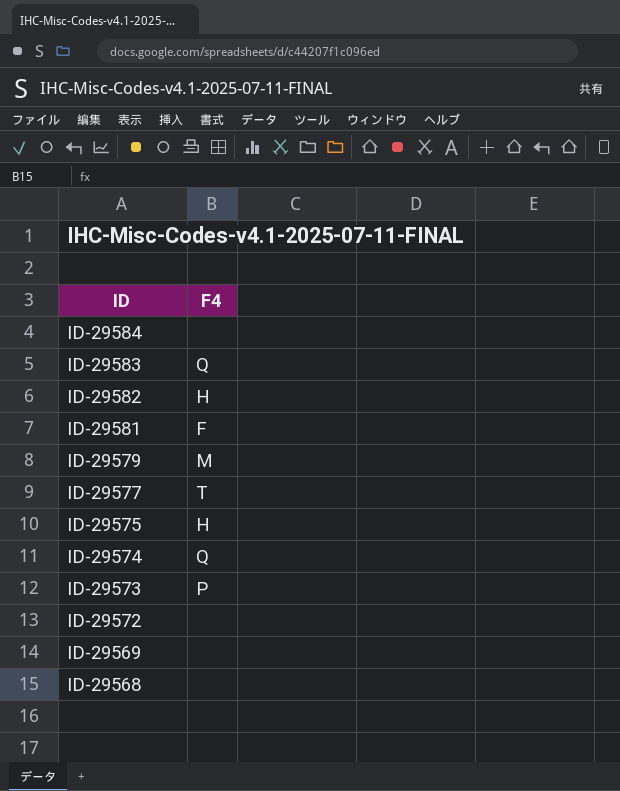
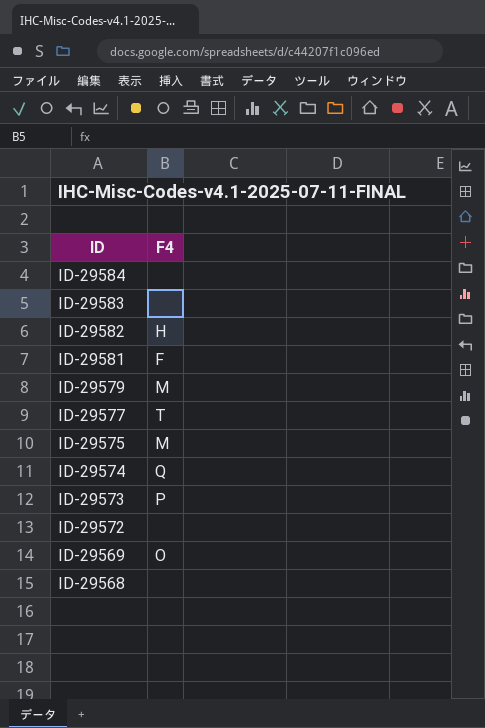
ID-29583 | F4: Q -> none
ID-29575 | F4: H -> M
ID-29569 | F4: none -> O

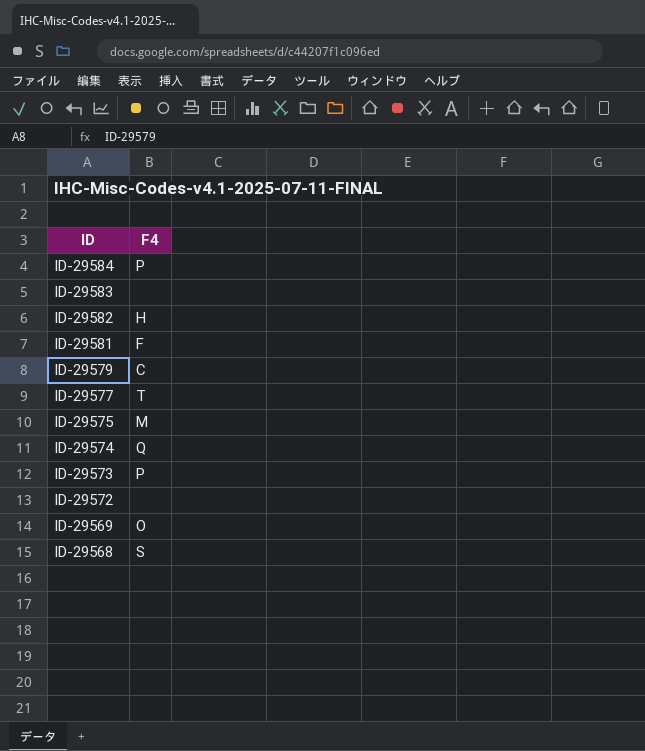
ID-29584 | F4: none -> P
ID-29579 | F4: M -> C
ID-29568 | F4: none -> S

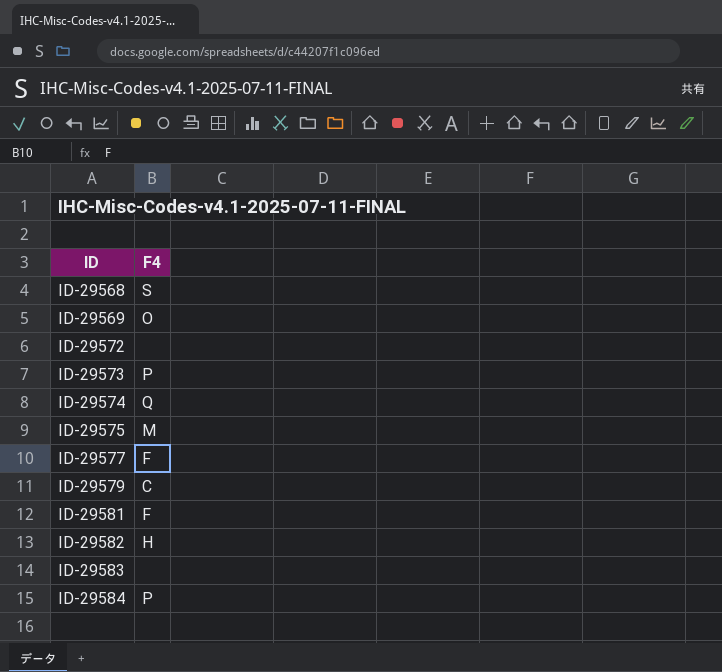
row order: ID descending -> ID ascending
ID-29577 | F4: T -> F

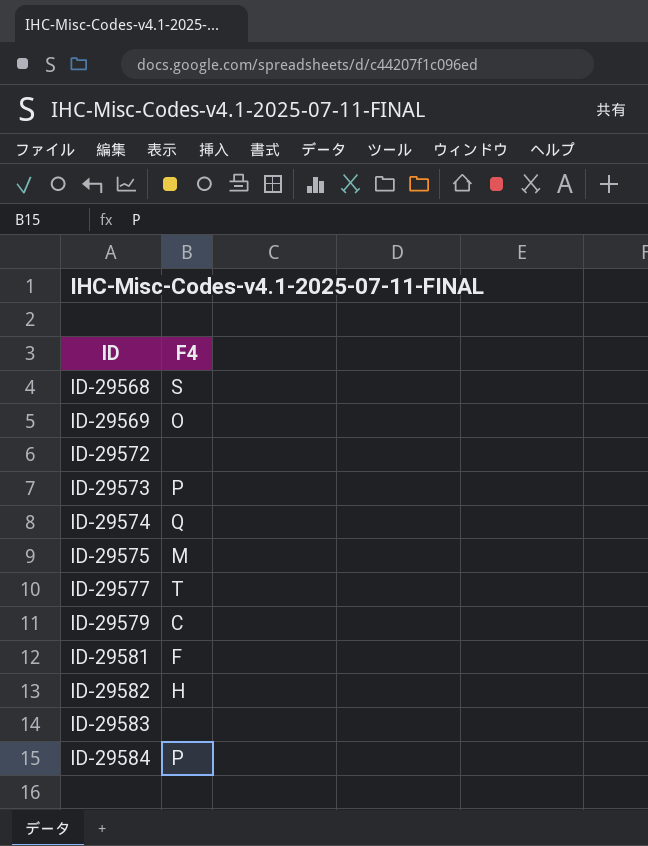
ID-29577 | F4: F -> T

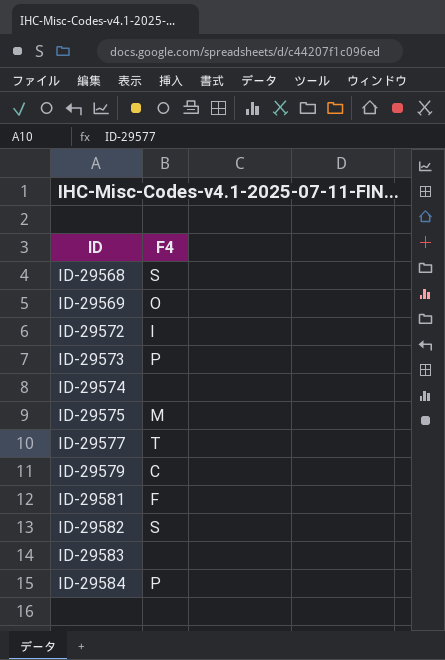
ID-29572 | F4: none -> I
ID-29574 | F4: Q -> none
ID-29582 | F4: H -> S

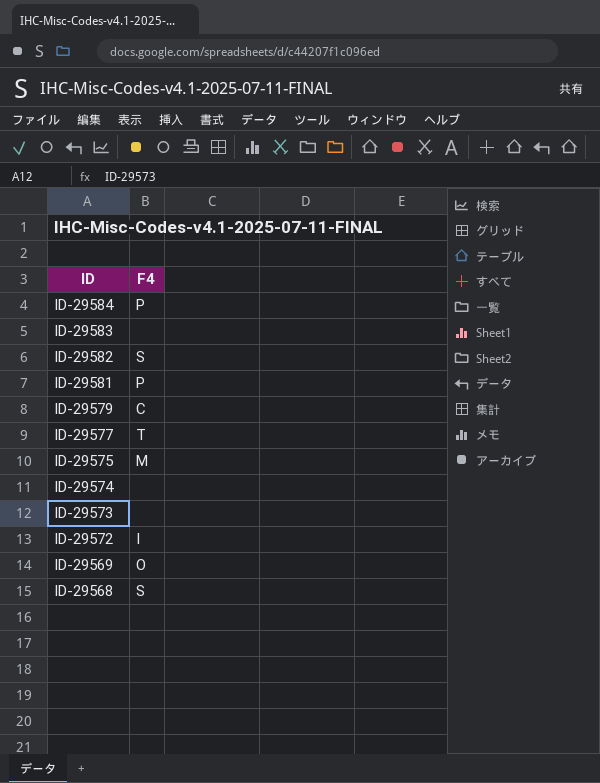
row order: ID ascending -> ID descending
ID-29581 | F4: F -> P
ID-29573 | F4: P -> none

